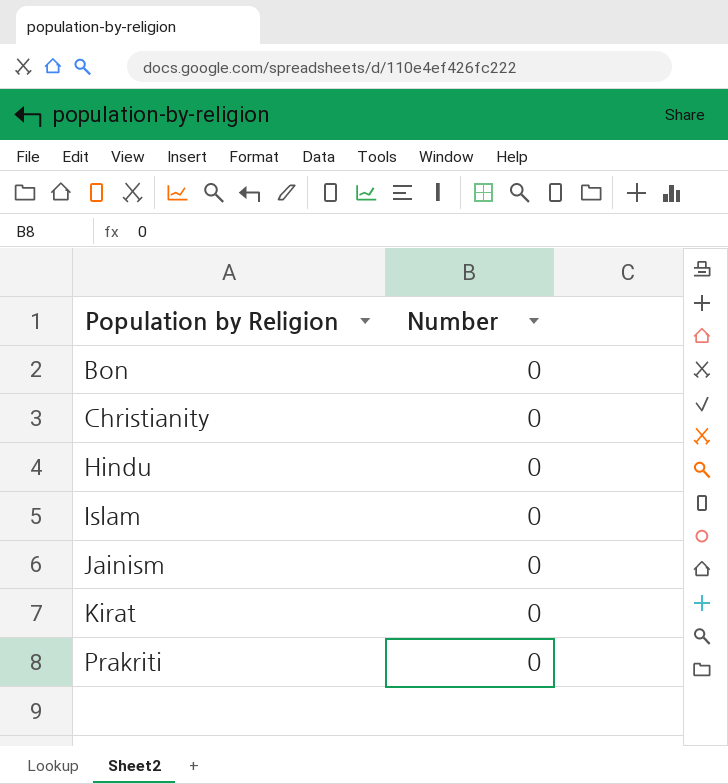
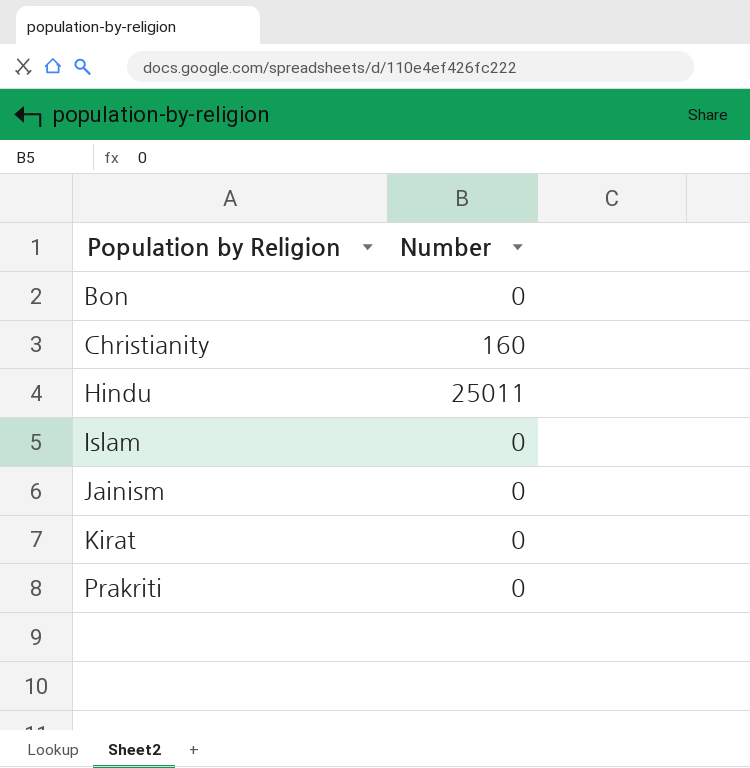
Christianity | Number: 0 -> 160
Hindu | Number: 0 -> 25011

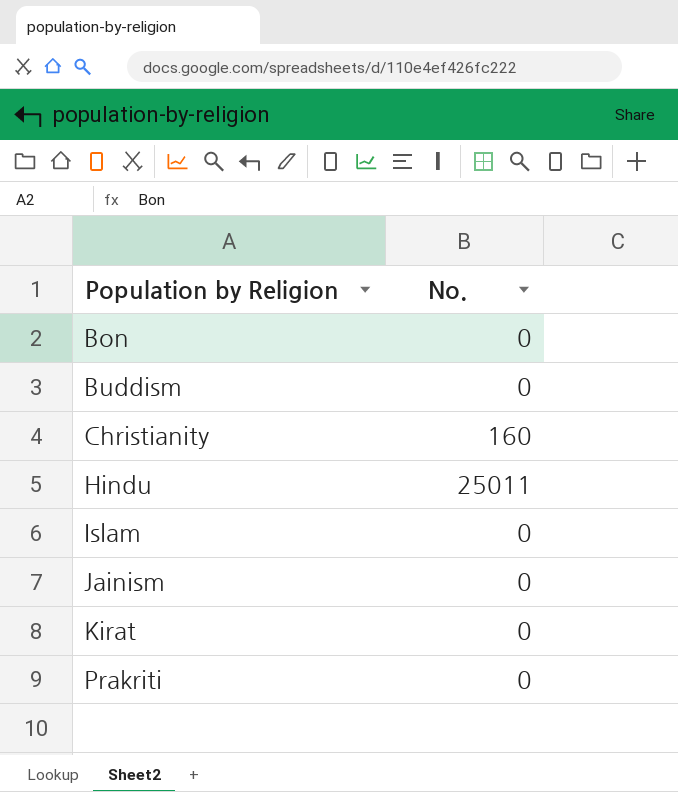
column name: Number -> No.
row Buddism: none -> 0

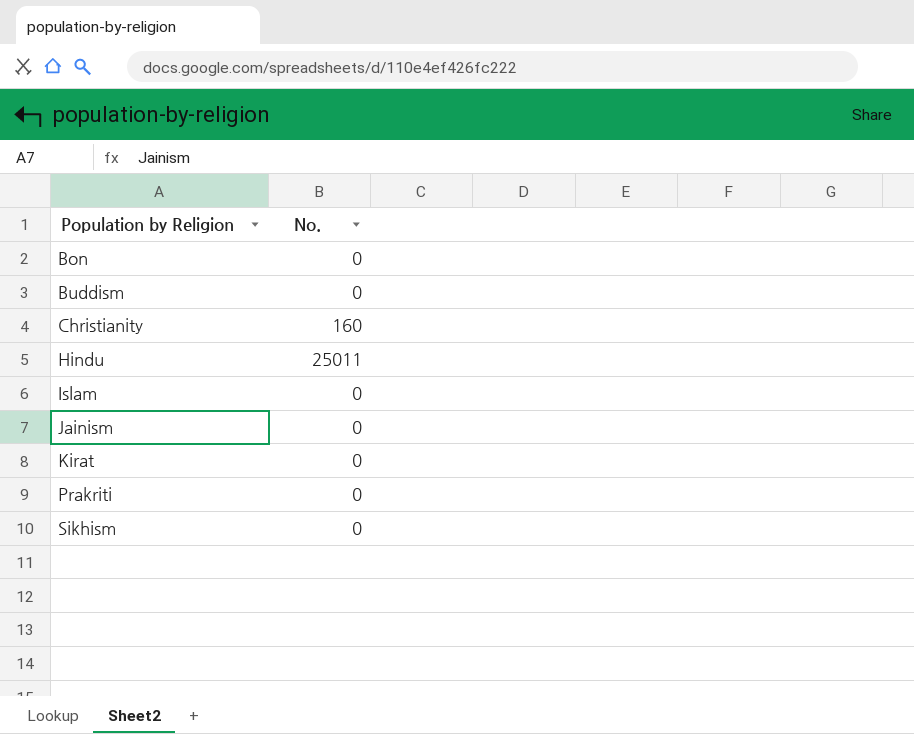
row Sikhism: none -> 0

